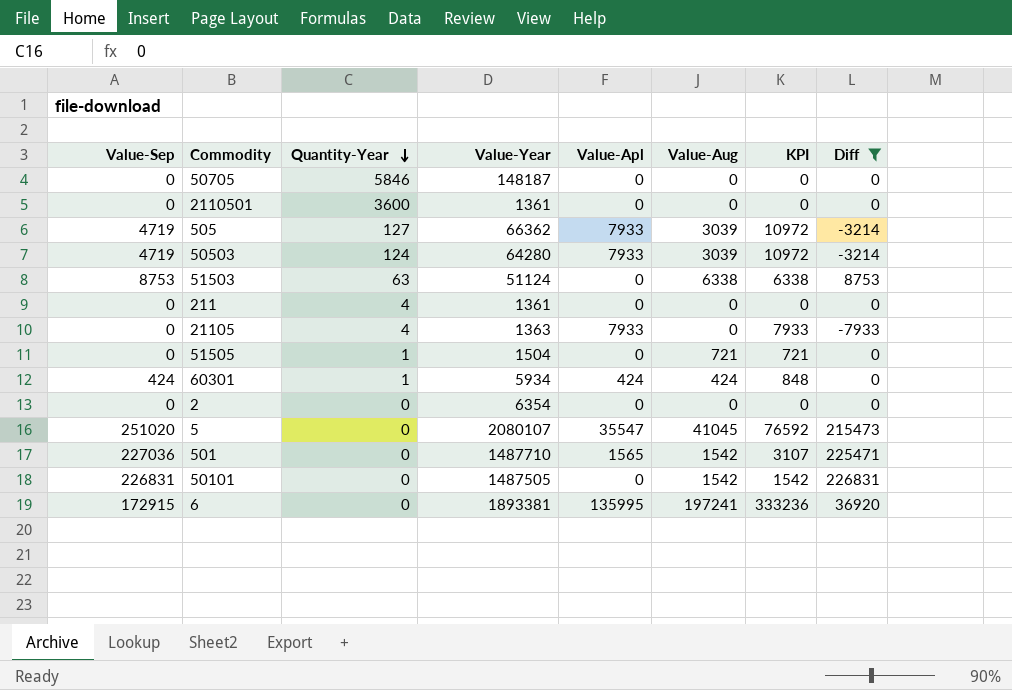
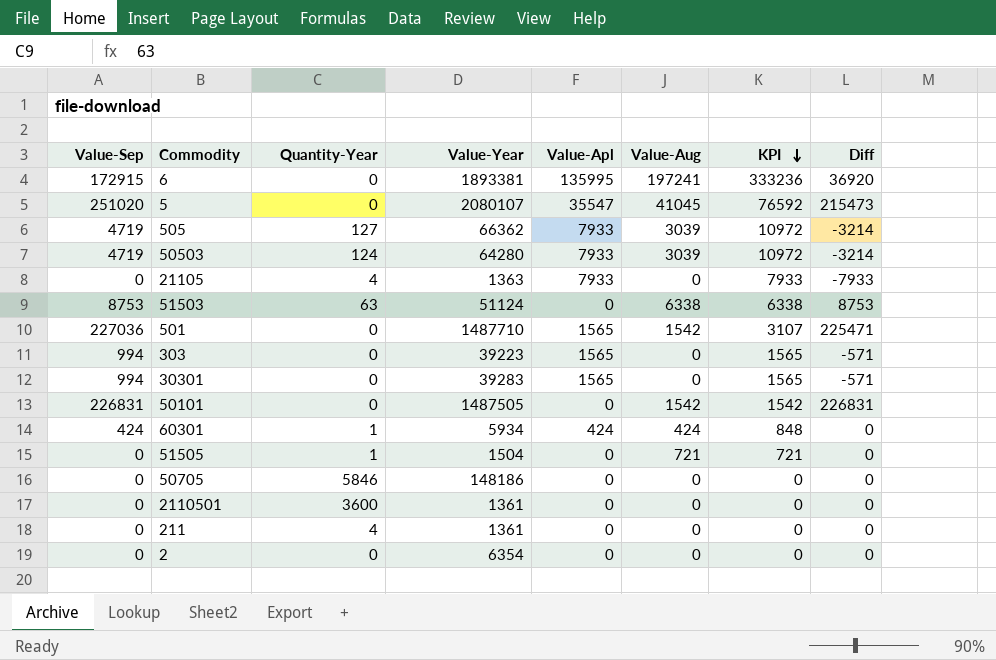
filter: Diff != -571 -> none
row order: Quantity-Year descending -> KPI descending
50705 | Value-Year: 148187 -> 148186

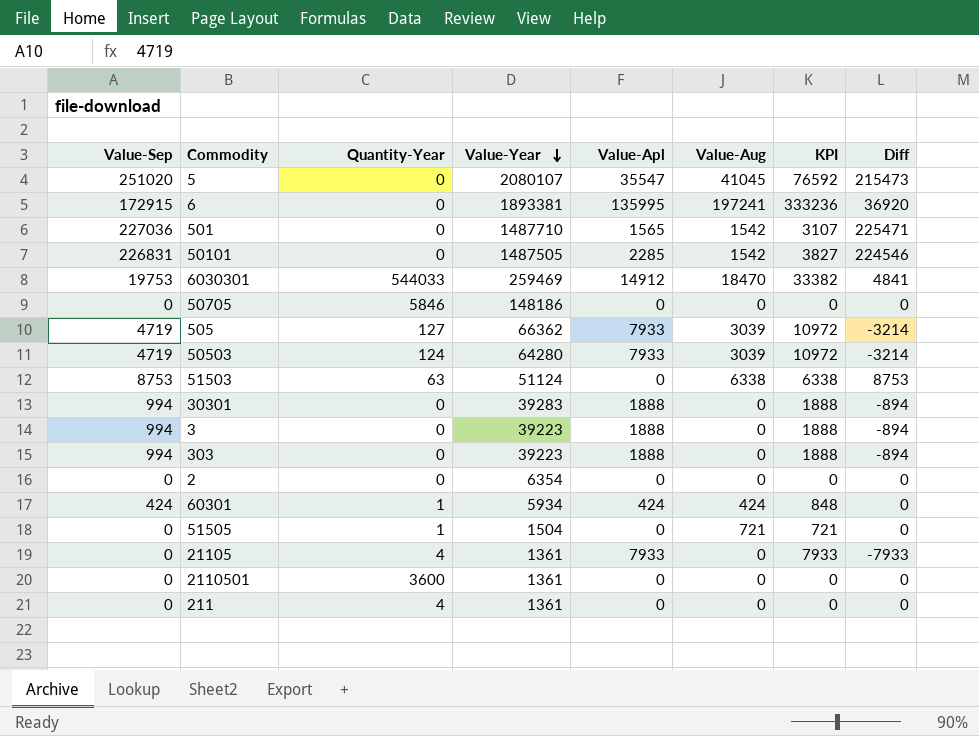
row order: KPI descending -> Value-Year descending
50101 | Value-Apl: 0 -> 2285
50101 | KPI: 1542 -> 3827
50101 | Diff: 226831 -> 224546
row 6030301: none -> 19753 | 544033 | 259469 | 14912 | 18470 | 33382 | 4841
30301 | Value-Apl: 1565 -> 1888
30301 | KPI: 1565 -> 1888
30301 | Diff: -571 -> -894
row 3: none -> 994 | 0 | 39223 | 1888 | 0 | 1888 | -894
303 | Value-Apl: 1565 -> 1888
303 | KPI: 1565 -> 1888
303 | Diff: -571 -> -894
21105 | Value-Year: 1363 -> 1361

